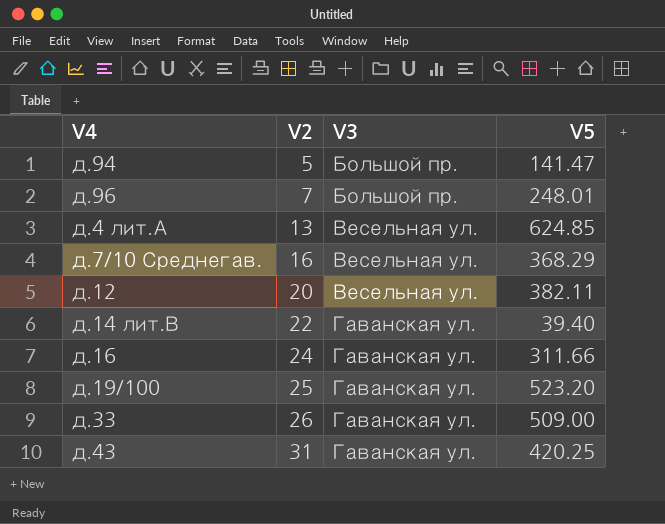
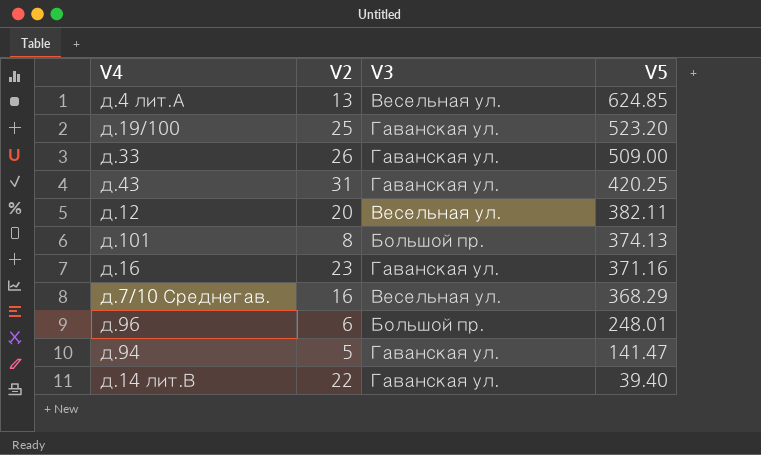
row order: V2 ascending -> V5 descending
row д.101: none -> 8 | Большой пр. | 374.13
д.16 | V2: 24 -> 23
д.16 | V5: 311.66 -> 371.16
д.96 | V2: 7 -> 6
д.94 | V3: Большой пр. -> Гаванская ул.

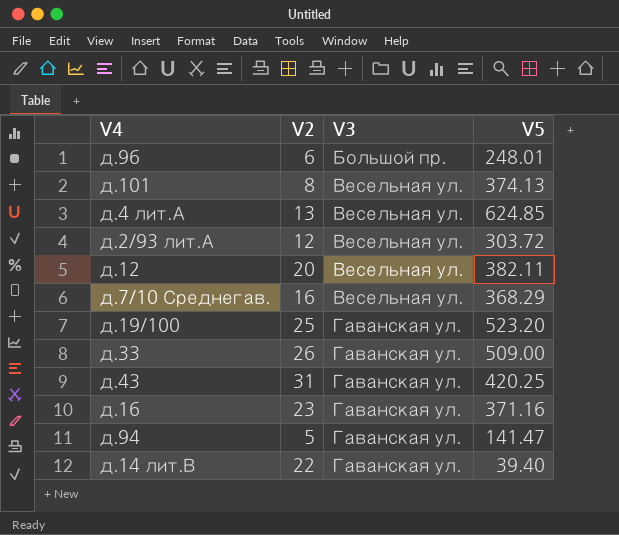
row order: V5 descending -> V3 ascending
д.101 | V3: Большой пр. -> Весельная ул.
row д.2/93 лит.А: none -> 12 | Весельная ул. | 303.72

